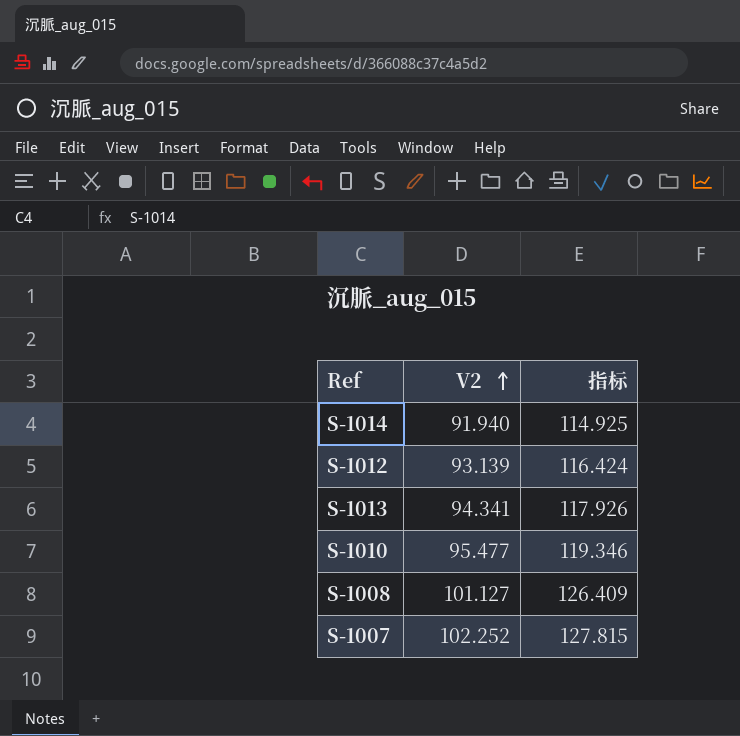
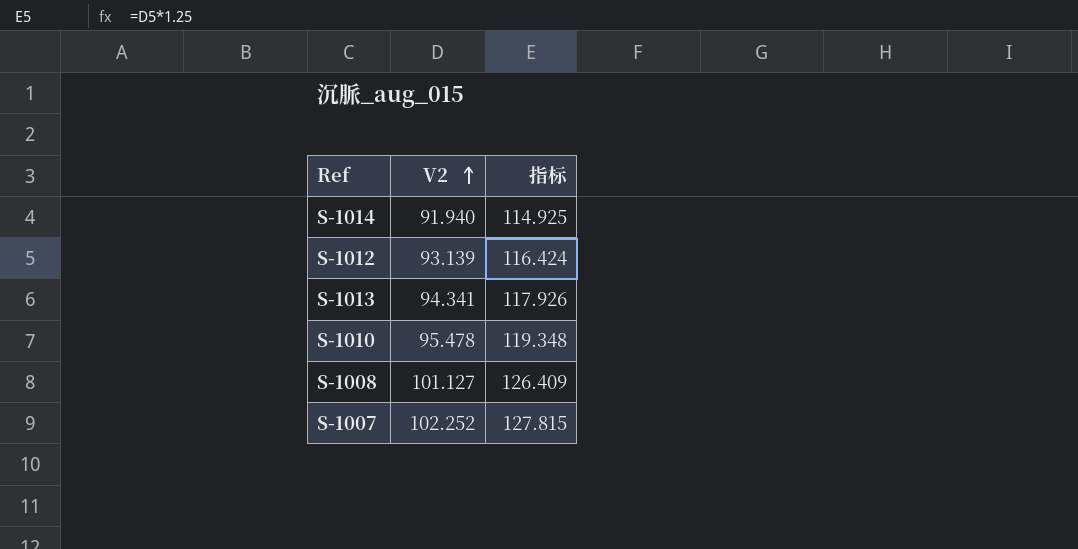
S-1010 | V2: 95.477 -> 95.478
S-1010 | 指标: 119.346 -> 119.348

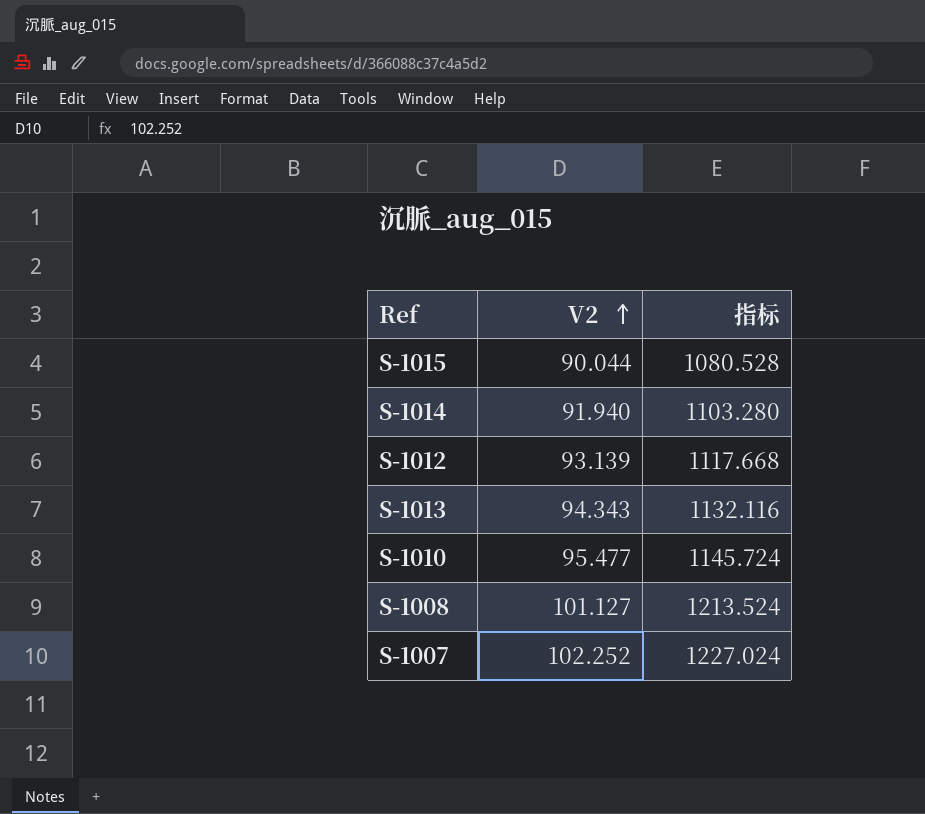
column 指标 | formula: [V2] * 1.25 -> [V2] * 12
row S-1015: none -> 90.044 | 1080.528
S-1013 | V2: 94.341 -> 94.343
S-1010 | V2: 95.478 -> 95.477

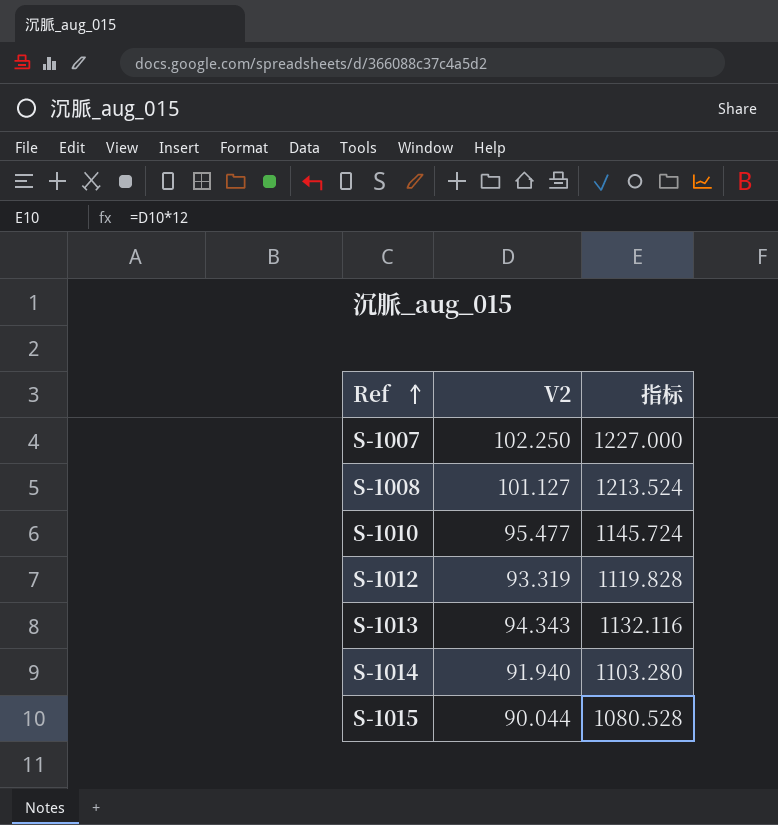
row order: V2 ascending -> Ref ascending
S-1007 | V2: 102.252 -> 102.250
S-1007 | 指标: 1227.024 -> 1227.000
S-1012 | V2: 93.139 -> 93.319
S-1012 | 指标: 1117.668 -> 1119.828

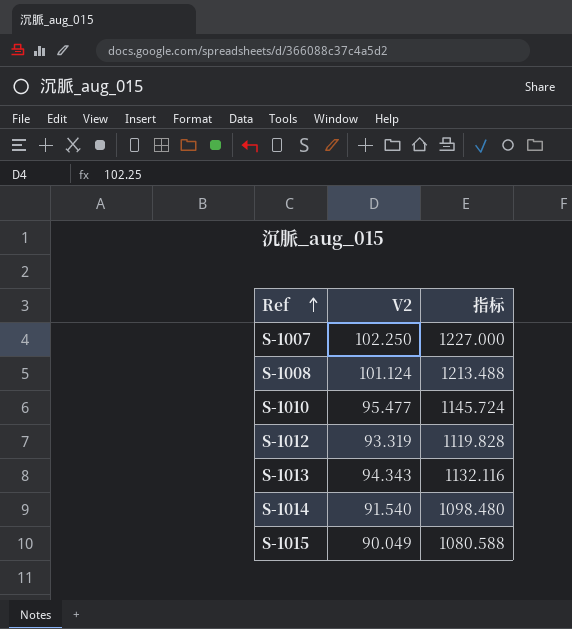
S-1008 | V2: 101.127 -> 101.124
S-1008 | 指标: 1213.524 -> 1213.488
S-1014 | V2: 91.940 -> 91.540
S-1014 | 指标: 1103.280 -> 1098.480
S-1015 | V2: 90.044 -> 90.049
S-1015 | 指标: 1080.528 -> 1080.588

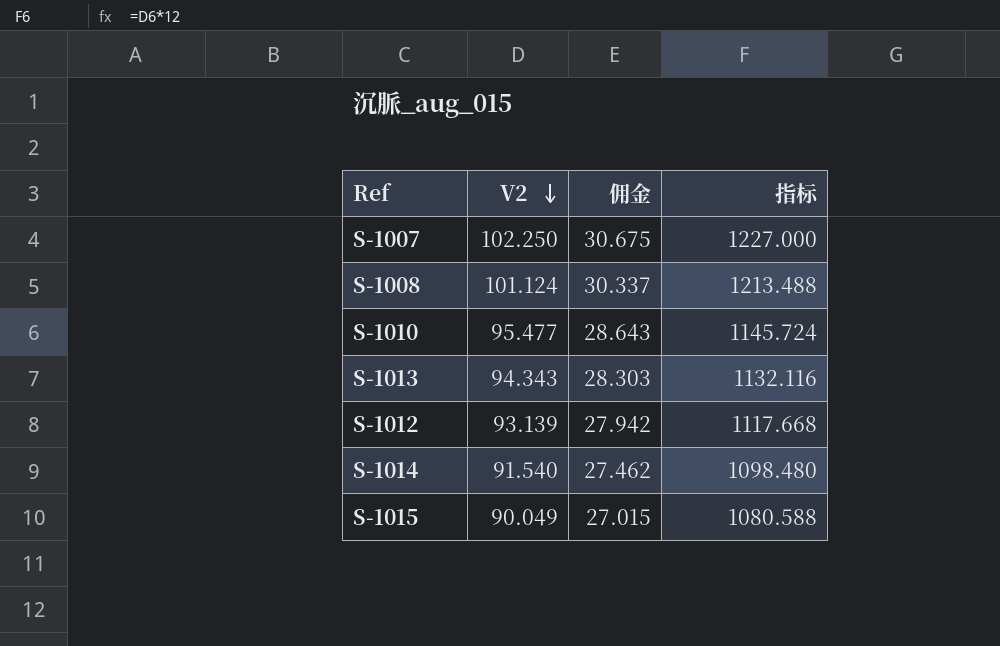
row order: Ref ascending -> V2 descending
column 佣金 | formula: none -> [V2] * 0.3
S-1012 | V2: 93.319 -> 93.139
S-1012 | 指标: 1119.828 -> 1117.668

